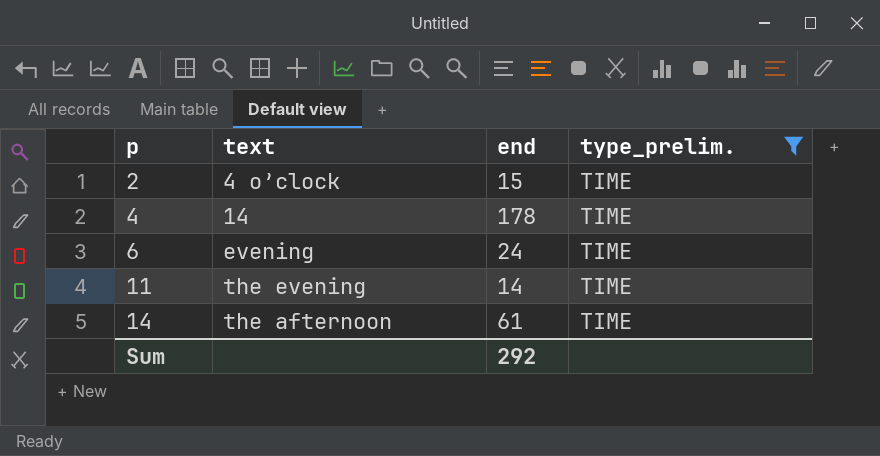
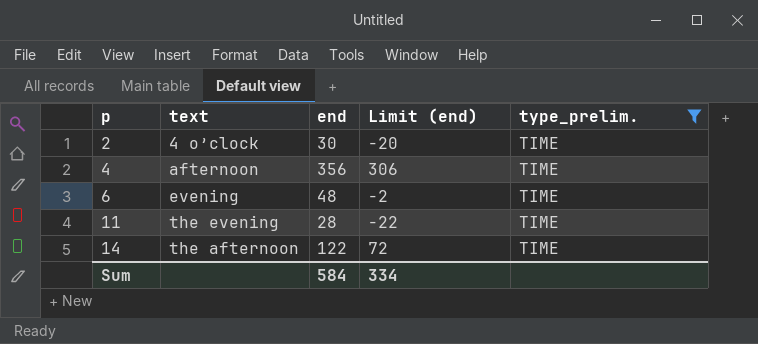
column Limit (end) | formula: none -> [end] - 50
2 | end: 15 -> 30
4 | text: 14 -> afternoon
4 | end: 178 -> 356
6 | end: 24 -> 48
11 | end: 14 -> 28
14 | end: 61 -> 122
Sum | end: 292 -> 584

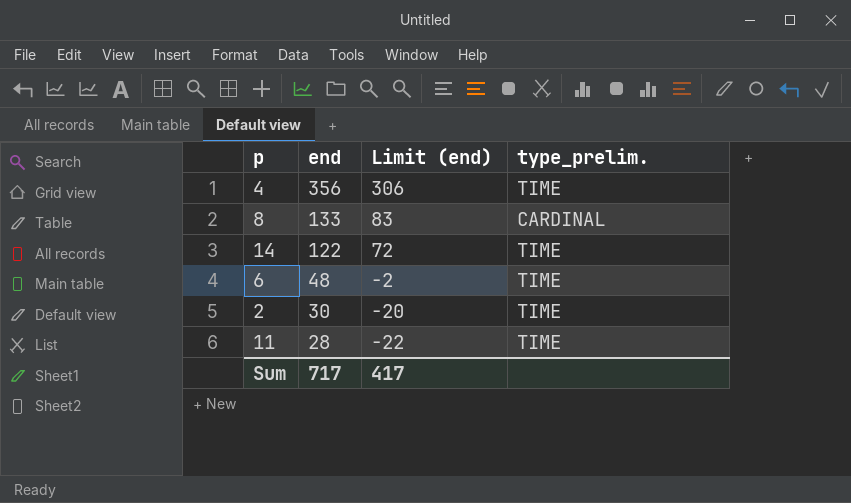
filter: type_prelim. = TIME -> none
row order: p ascending -> end descending
column text | position: 2 -> none
Sum | end: 584 -> 717
Sum | Limit (end): 334 -> 417

